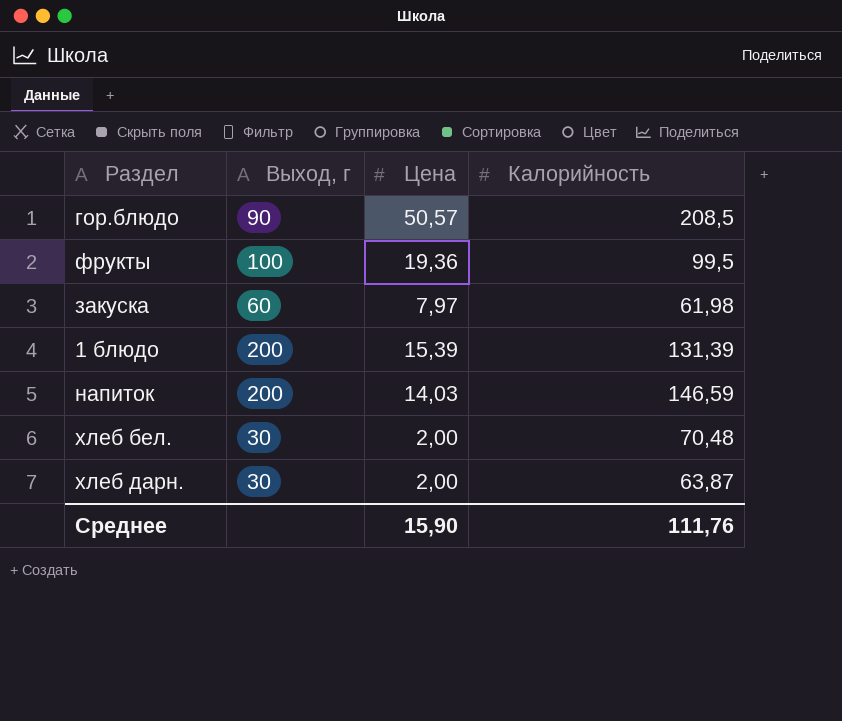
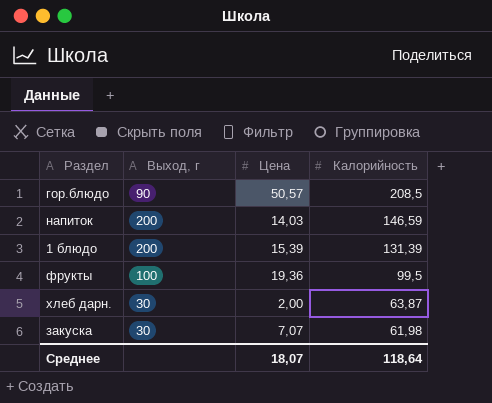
row order: none -> Калорийность descending
row хлеб бел.: 30 | 2,00 | 70,48 -> none
закуска | Выход, г: 60 -> 30
закуска | Цена: 7,97 -> 7,07
Среднее | Цена: 15,90 -> 18,07
Среднее | Калорийность: 111,76 -> 118,64

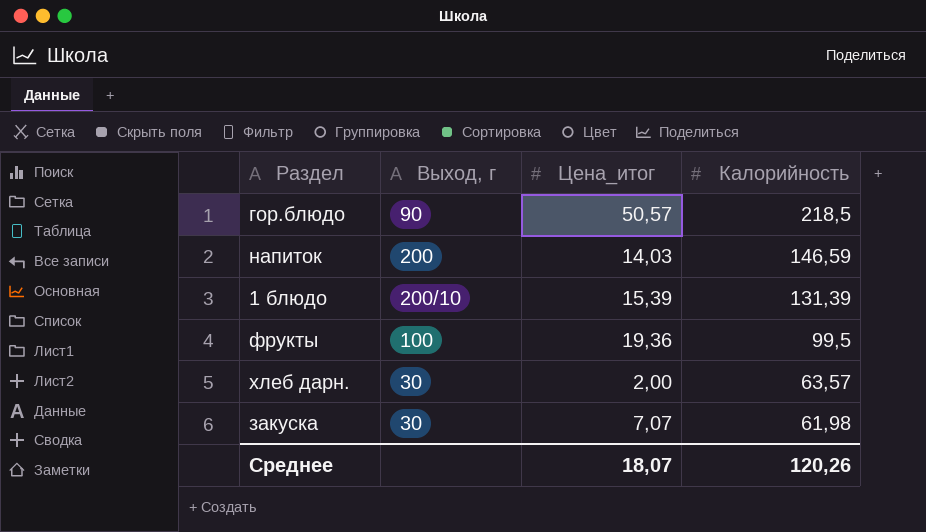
column name: Цена -> Цена_итог
гор.блюдо | Калорийность: 208,5 -> 218,5
1 блюдо | Выход, г: 200 -> 200/10
хлеб дарн. | Калорийность: 63,87 -> 63,57
Среднее | Калорийность: 118,64 -> 120,26

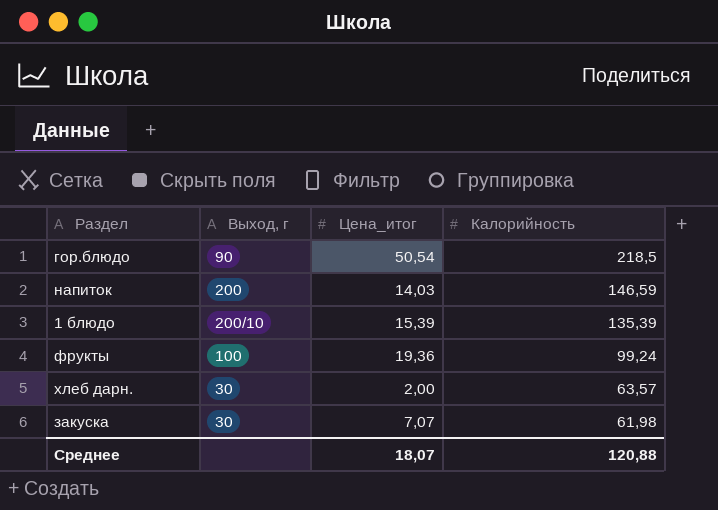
гор.блюдо | Цена_итог: 50,57 -> 50,54
1 блюдо | Калорийность: 131,39 -> 135,39
фрукты | Калорийность: 99,5 -> 99,24
Среднее | Калорийность: 120,26 -> 120,88

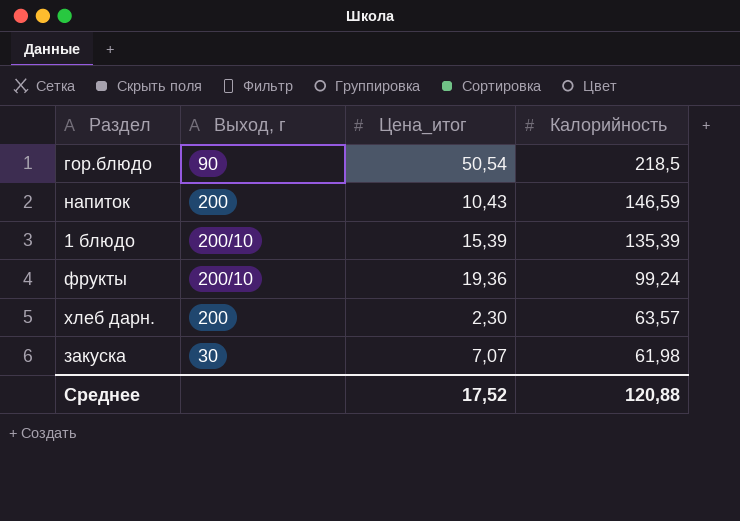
напиток | Цена_итог: 14,03 -> 10,43
фрукты | Выход, г: 100 -> 200/10
хлеб дарн. | Выход, г: 30 -> 200
хлеб дарн. | Цена_итог: 2,00 -> 2,30
Среднее | Цена_итог: 18,07 -> 17,52

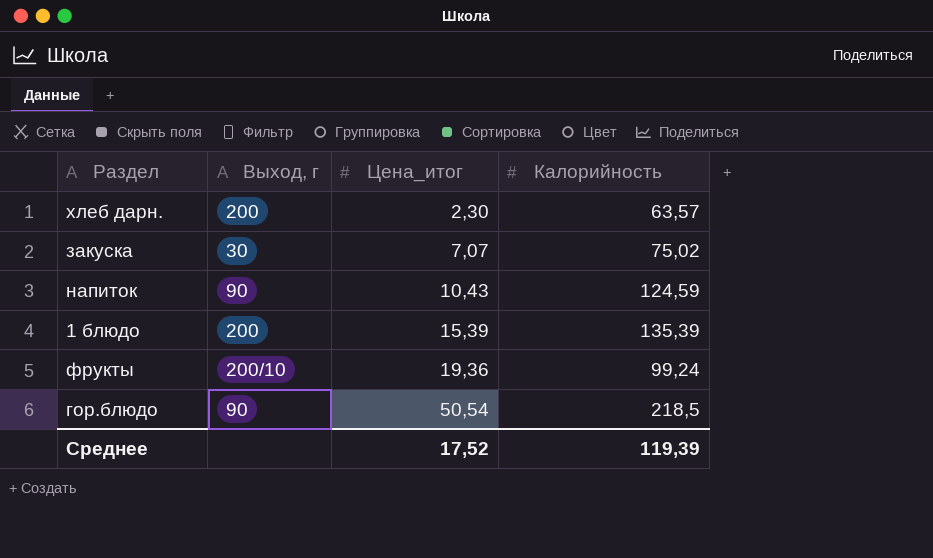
row order: Калорийность descending -> Цена_итог ascending
закуска | Калорийность: 61,98 -> 75,02
напиток | Выход, г: 200 -> 90
напиток | Калорийность: 146,59 -> 124,59
1 блюдо | Выход, г: 200/10 -> 200
Среднее | Калорийность: 120,88 -> 119,39

